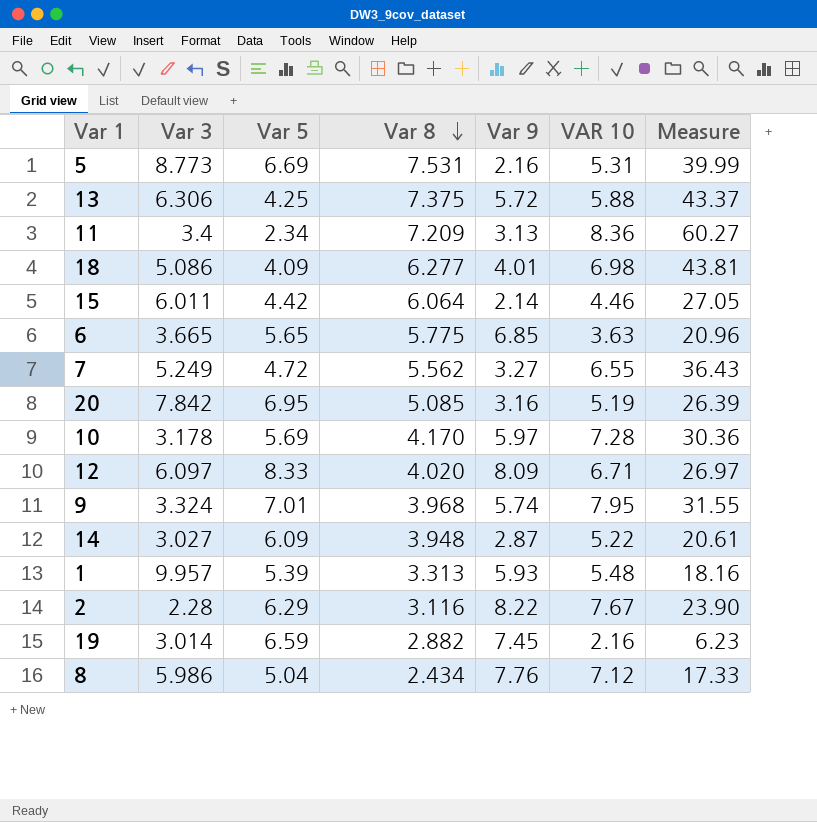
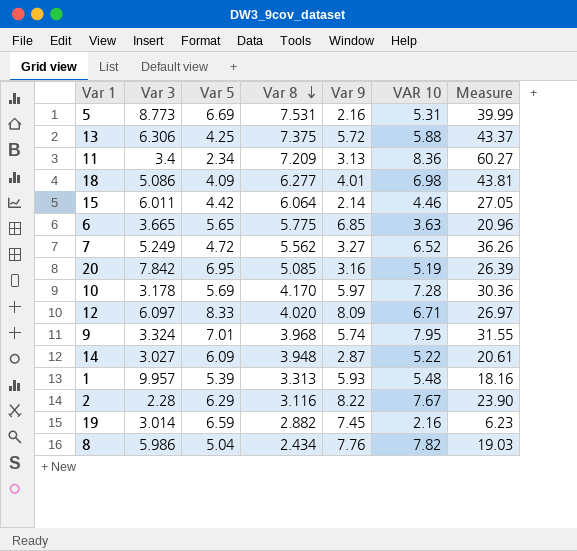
7 | VAR 10: 6.55 -> 6.52
7 | Measure: 36.43 -> 36.26
8 | VAR 10: 7.12 -> 7.82
8 | Measure: 17.33 -> 19.03

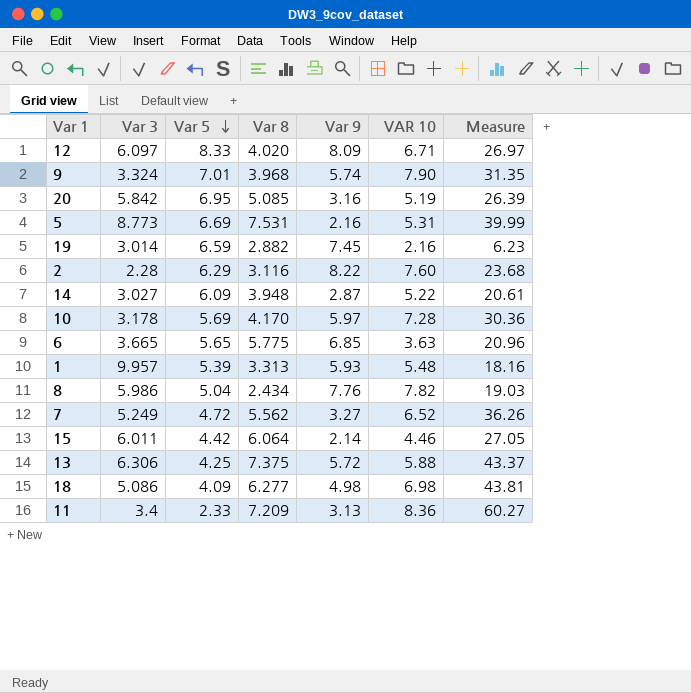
row order: Var 8 descending -> Var 5 descending
9 | VAR 10: 7.95 -> 7.90
9 | Measure: 31.55 -> 31.35
20 | Var 3: 7.842 -> 5.842
2 | VAR 10: 7.67 -> 7.60
2 | Measure: 23.90 -> 23.68
18 | Var 9: 4.01 -> 4.98
11 | Var 5: 2.34 -> 2.33

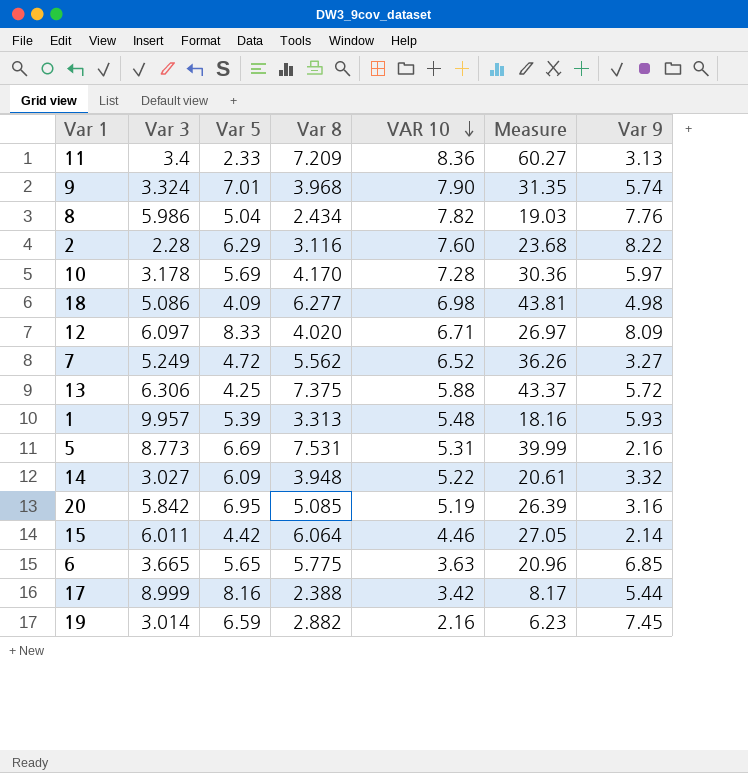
row order: Var 5 descending -> VAR 10 descending
column Var 9 | position: 5 -> 7
14 | Var 9: 2.87 -> 3.32
row 17: none -> 8.999 | 8.16 | 2.388 | 3.42 | 8.17 | 5.44

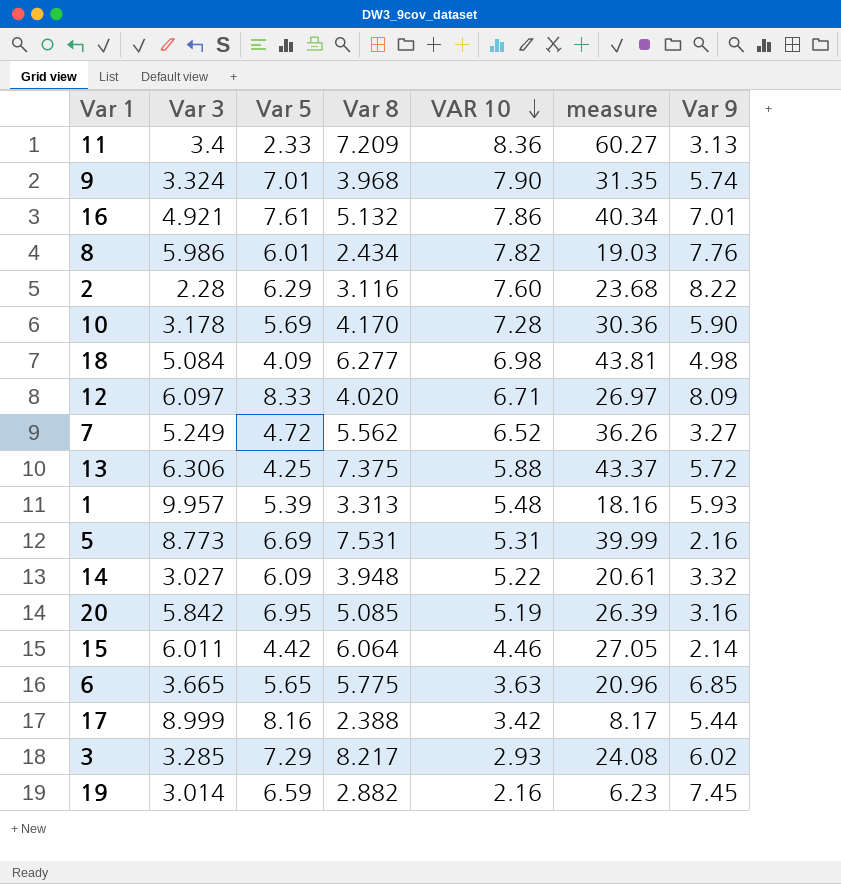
column name: Measure -> measure
row 16: none -> 4.921 | 7.61 | 5.132 | 7.86 | 40.34 | 7.01
8 | Var 5: 5.04 -> 6.01
10 | Var 9: 5.97 -> 5.90
18 | Var 3: 5.086 -> 5.084
row 3: none -> 3.285 | 7.29 | 8.217 | 2.93 | 24.08 | 6.02

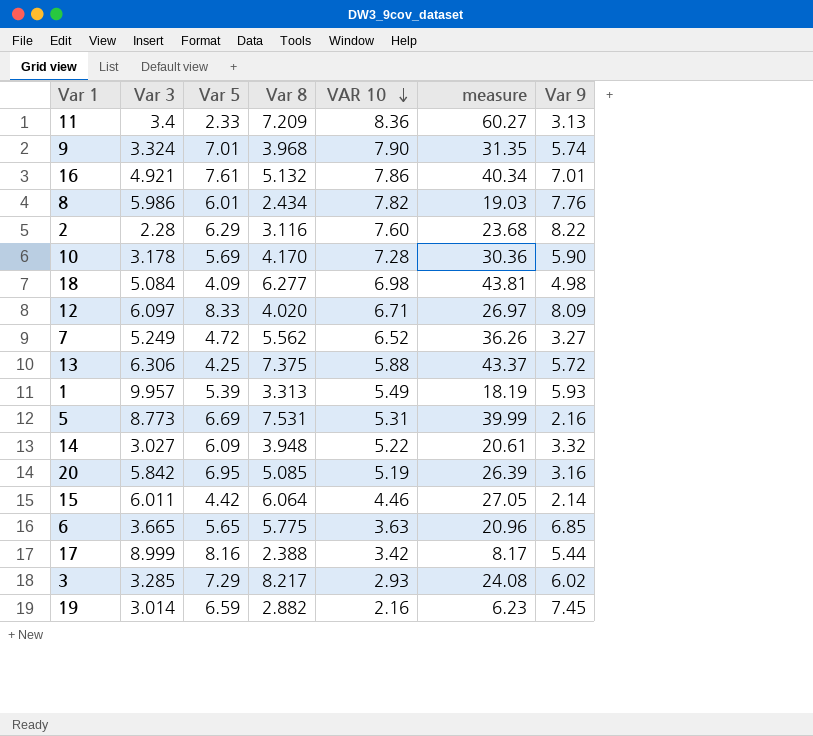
1 | VAR 10: 5.48 -> 5.49
1 | measure: 18.16 -> 18.19

